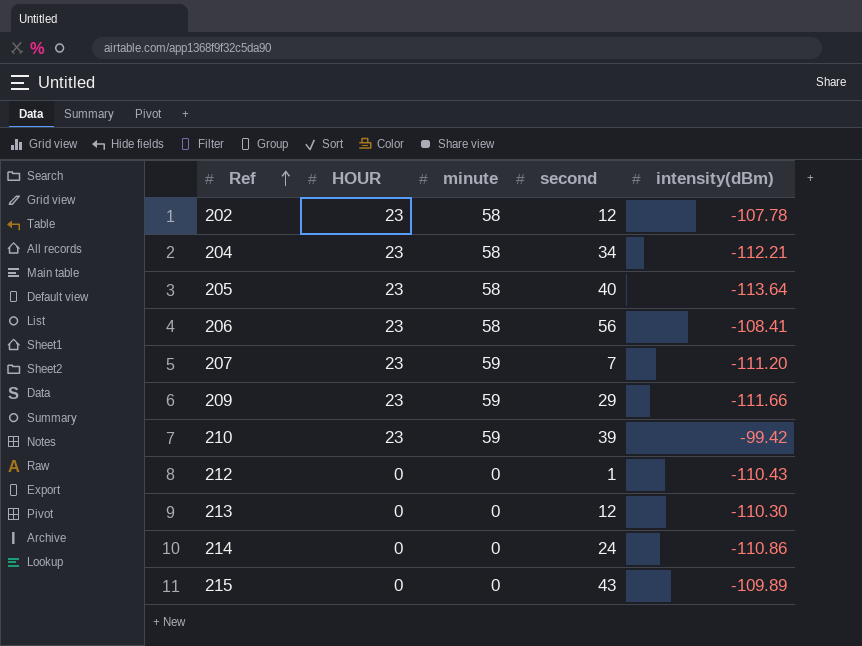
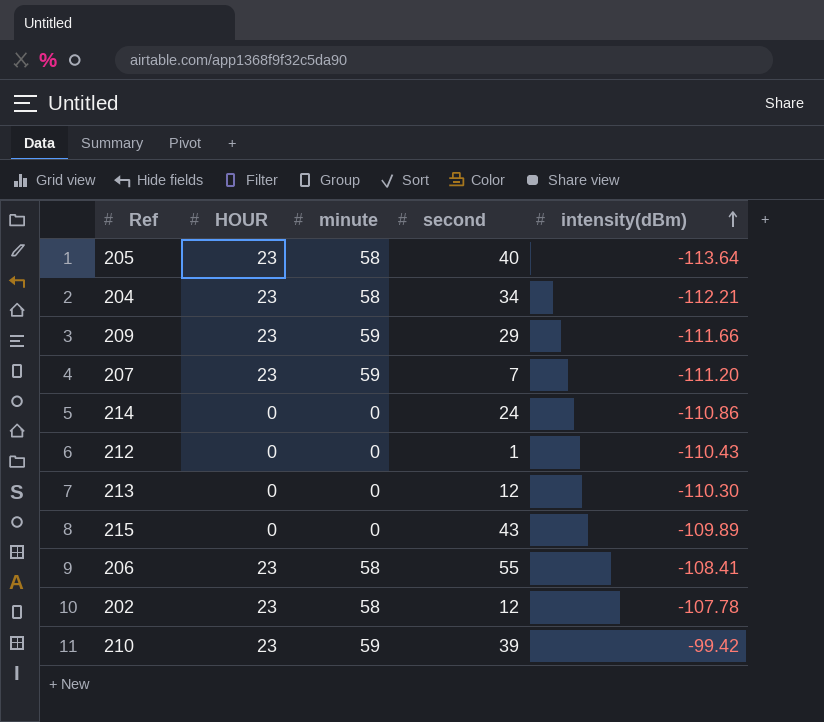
row order: Ref ascending -> intensity(dBm) ascending
206 | second: 56 -> 55

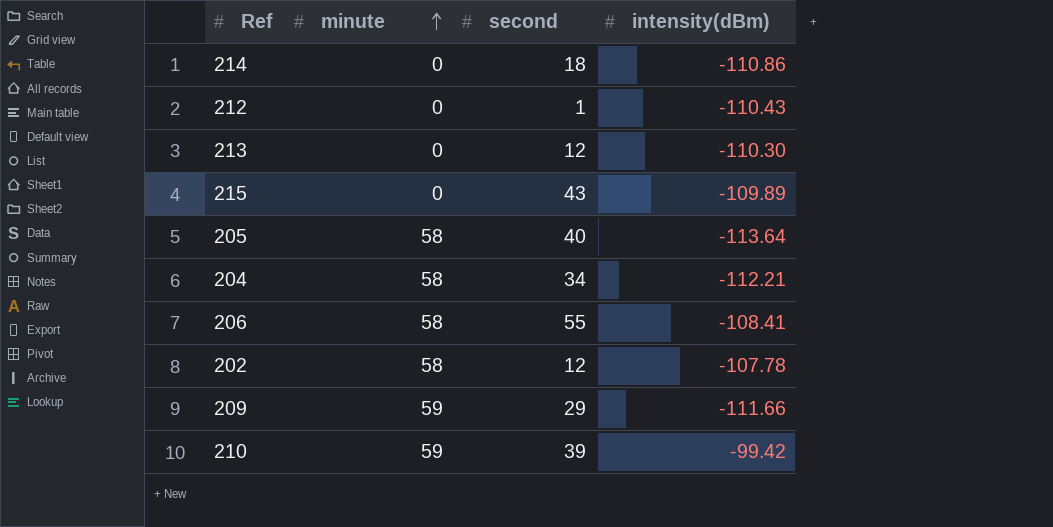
row order: intensity(dBm) ascending -> minute ascending
column HOUR | position: 2 -> none
row 207: 23 | 59 | 7 | -111.20 -> none
214 | second: 24 -> 18

